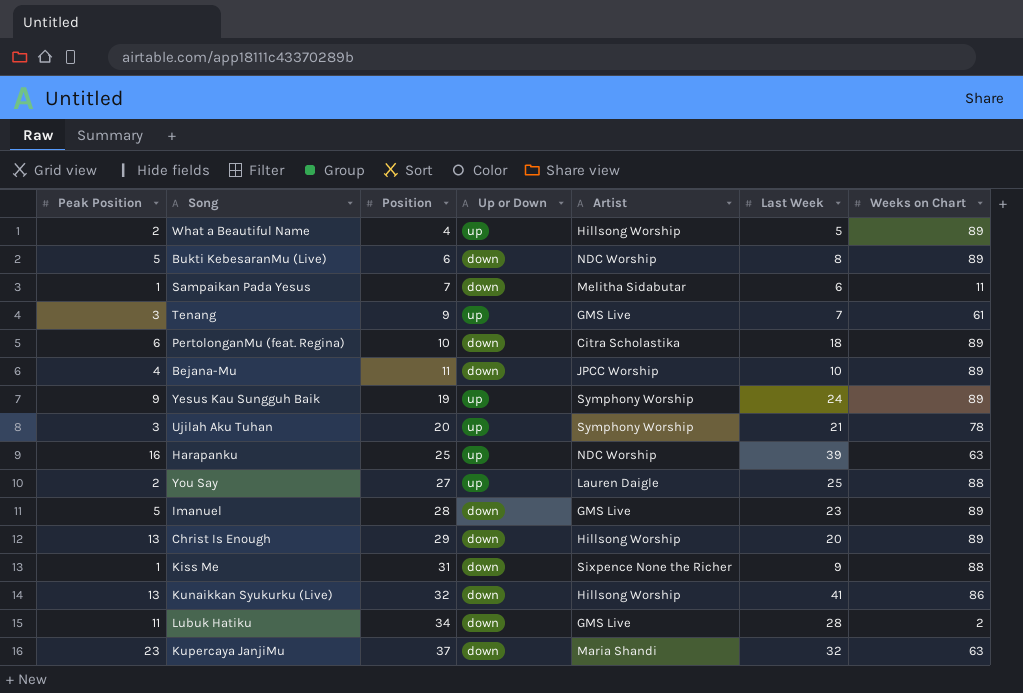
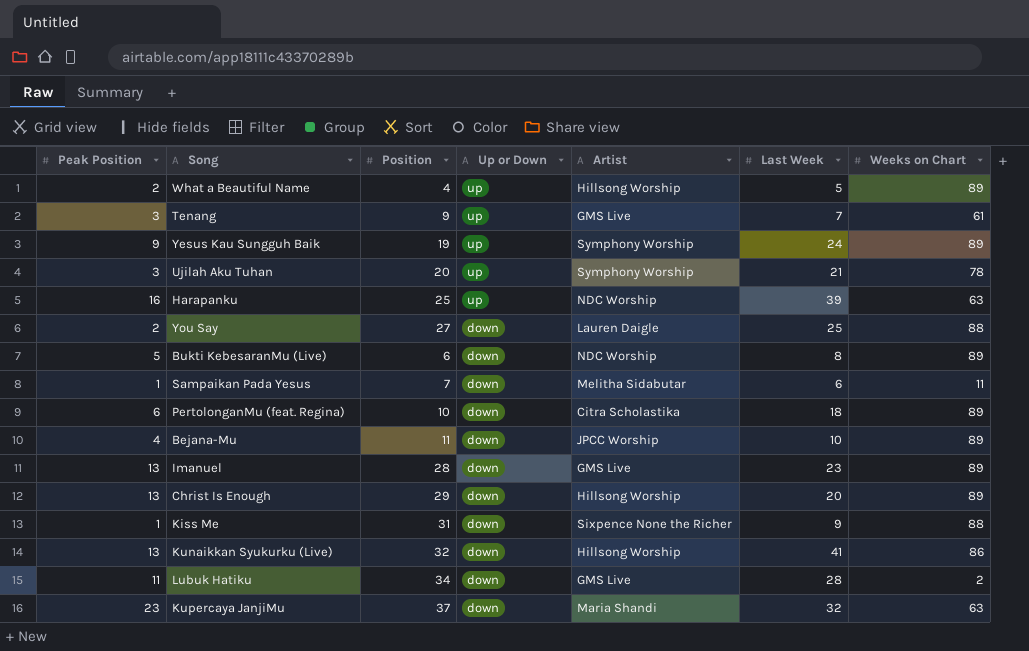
row order: Position ascending -> Up or Down descending
You Say | Up or Down: up -> down
Imanuel | Peak Position: 5 -> 13

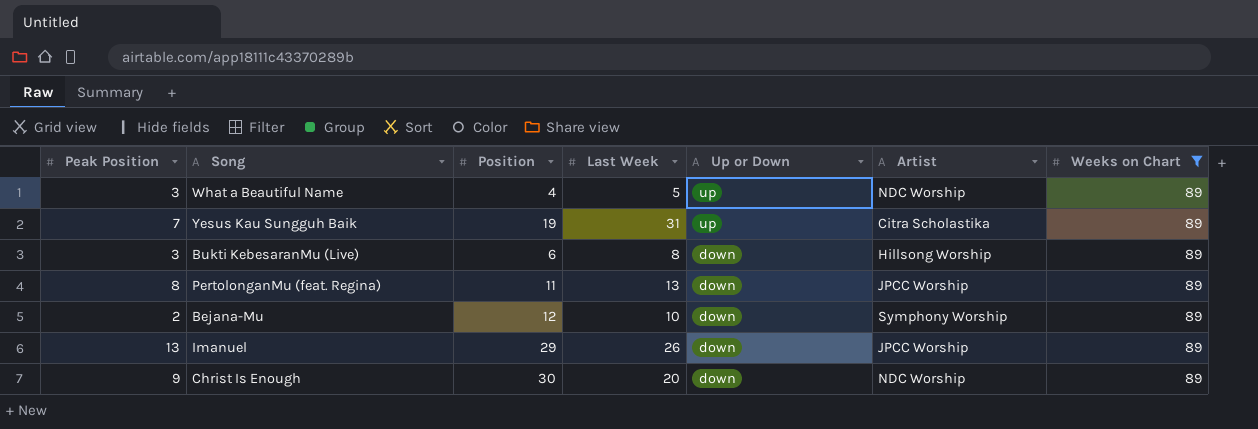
filter: none -> Weeks on Chart = 89
column Last Week | position: 6 -> 4
What a Beautiful Name | Peak Position: 2 -> 3
What a Beautiful Name | Artist: Hillsong Worship -> NDC Worship
Yesus Kau Sungguh Baik | Peak Position: 9 -> 7
Yesus Kau Sungguh Baik | Last Week: 24 -> 31
Yesus Kau Sungguh Baik | Artist: Symphony Worship -> Citra Scholastika
Bukti KebesaranMu (Live) | Peak Position: 5 -> 3
Bukti KebesaranMu (Live) | Artist: NDC Worship -> Hillsong Worship
PertolonganMu (feat. Regina) | Peak Position: 6 -> 8
PertolonganMu (feat. Regina) | Position: 10 -> 11
PertolonganMu (feat. Regina) | Last Week: 18 -> 13
PertolonganMu (feat. Regina) | Artist: Citra Scholastika -> JPCC Worship
Bejana-Mu | Peak Position: 4 -> 2
Bejana-Mu | Position: 11 -> 12
Bejana-Mu | Artist: JPCC Worship -> Symphony Worship
Imanuel | Position: 28 -> 29
Imanuel | Last Week: 23 -> 26
Imanuel | Artist: GMS Live -> JPCC Worship
Christ Is Enough | Peak Position: 13 -> 9
Christ Is Enough | Position: 29 -> 30
Christ Is Enough | Artist: Hillsong Worship -> NDC Worship

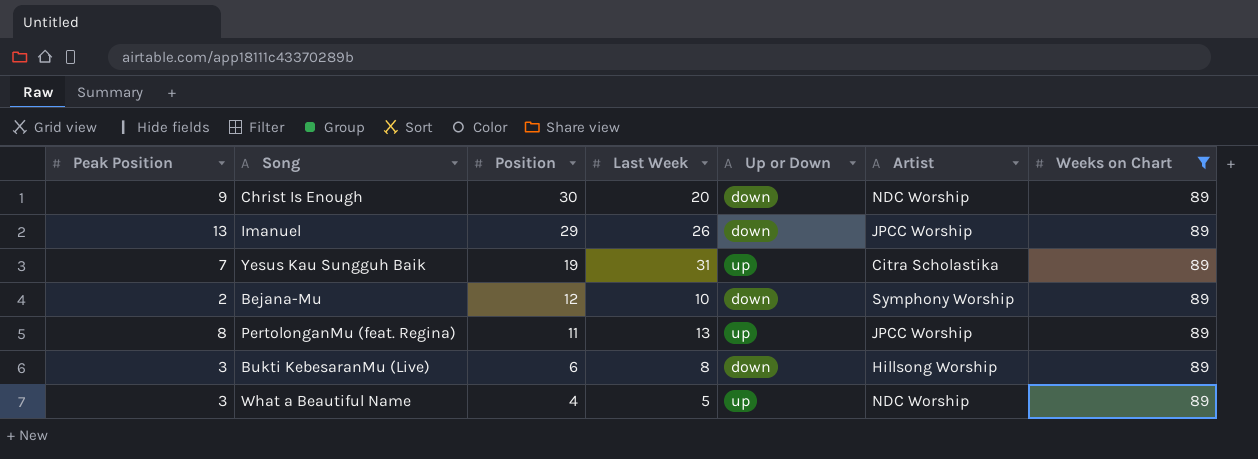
row order: Up or Down descending -> Position descending
PertolonganMu (feat. Regina) | Up or Down: down -> up

